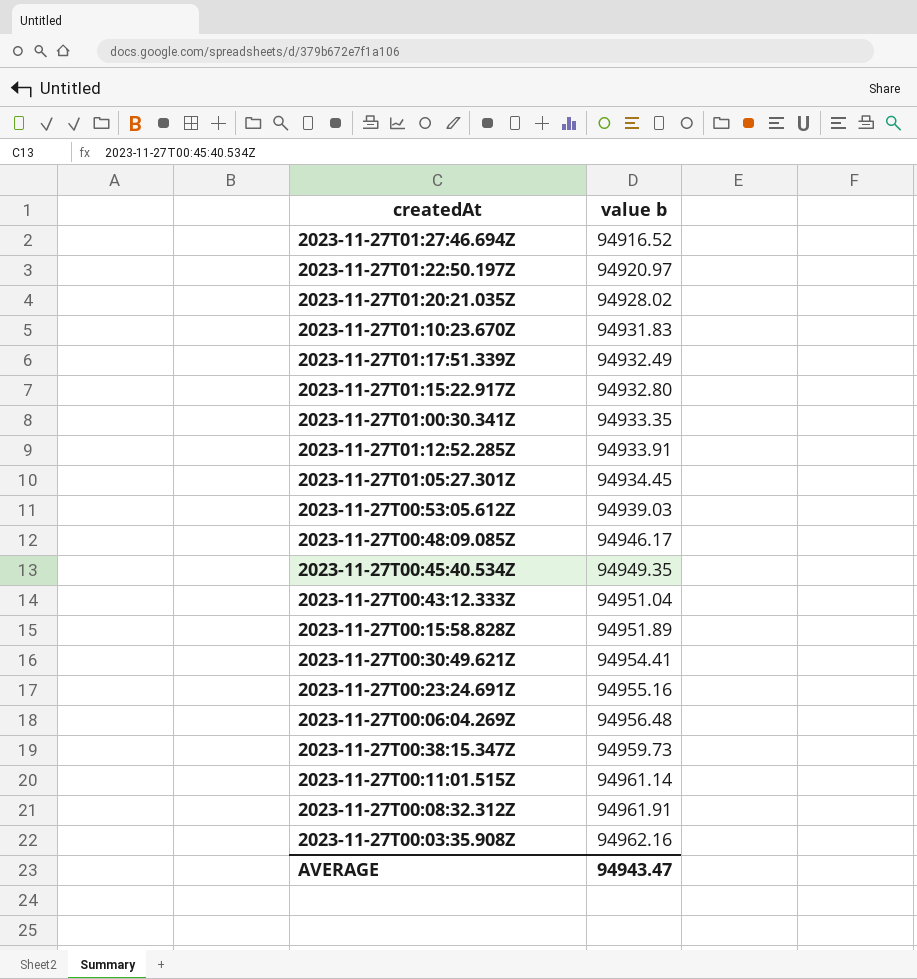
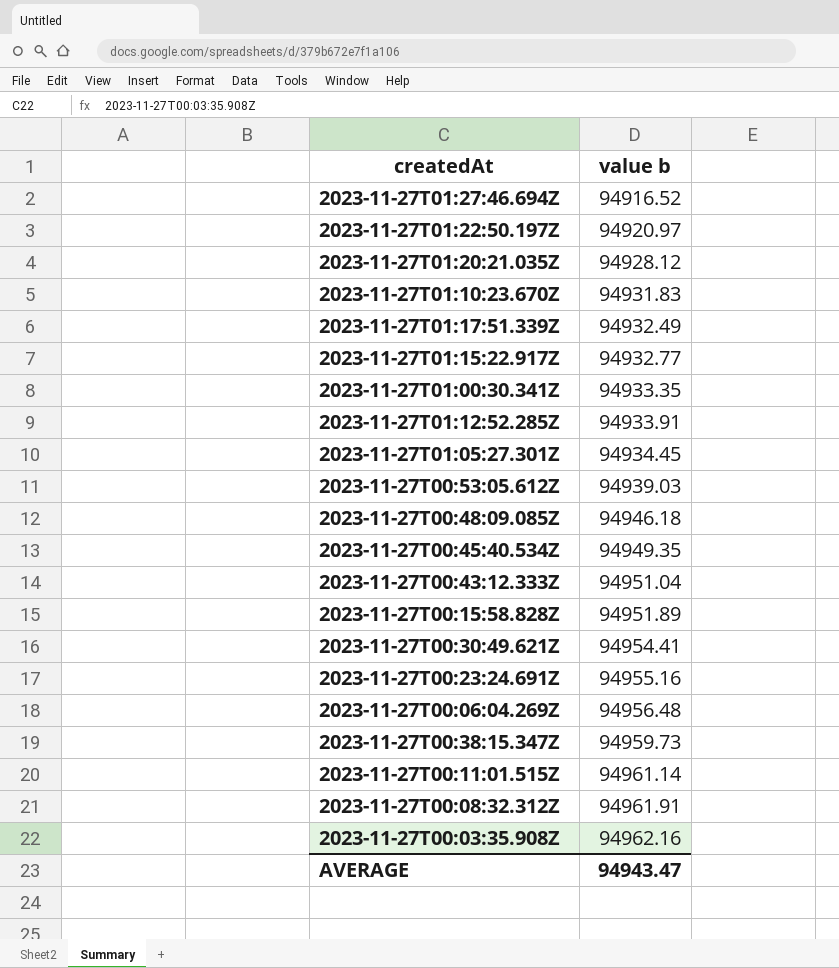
2023-11-27T01:20:21.035Z | value b: 94928.02 -> 94928.12
2023-11-27T01:15:22.917Z | value b: 94932.80 -> 94932.77
2023-11-27T00:48:09.085Z | value b: 94946.17 -> 94946.18

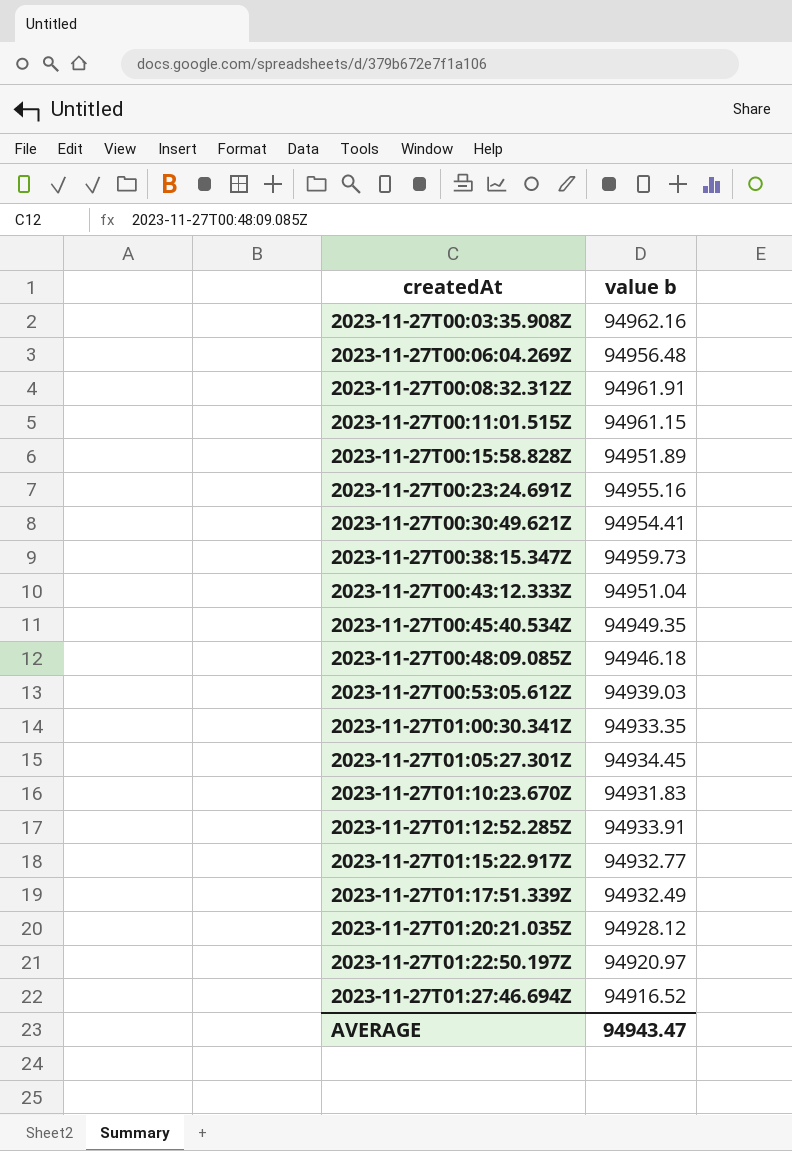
row order: value b ascending -> createdAt ascending
2023-11-27T00:11:01.515Z | value b: 94961.14 -> 94961.15

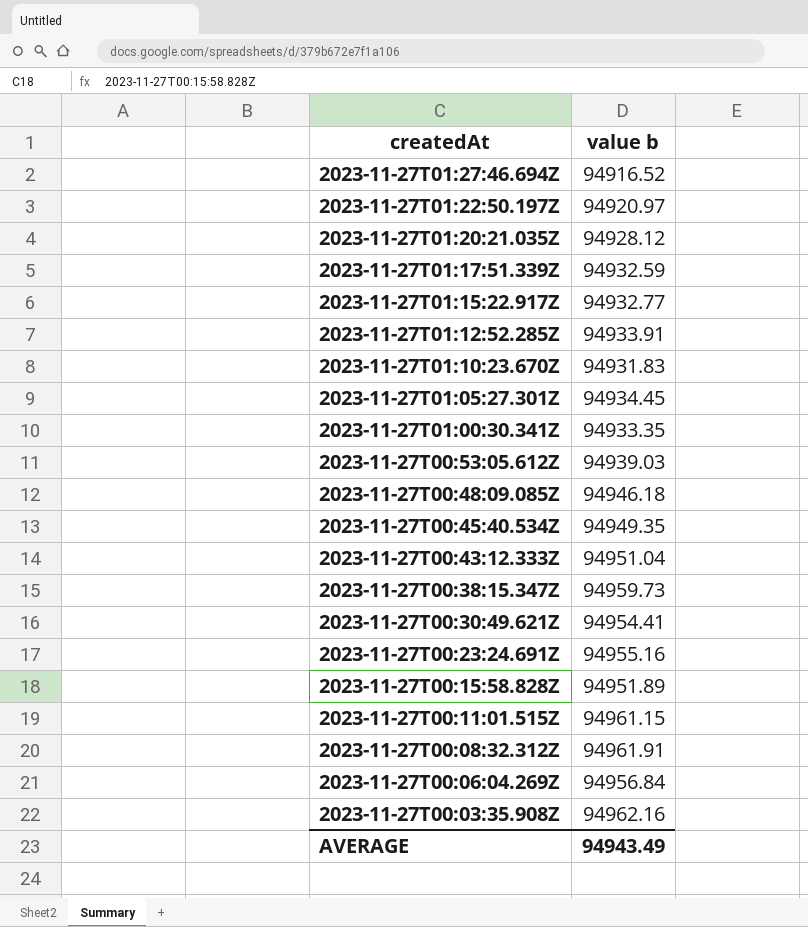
row order: createdAt ascending -> createdAt descending
2023-11-27T01:17:51.339Z | value b: 94932.49 -> 94932.59
2023-11-27T00:06:04.269Z | value b: 94956.48 -> 94956.84
AVERAGE | value b: 94943.47 -> 94943.49

